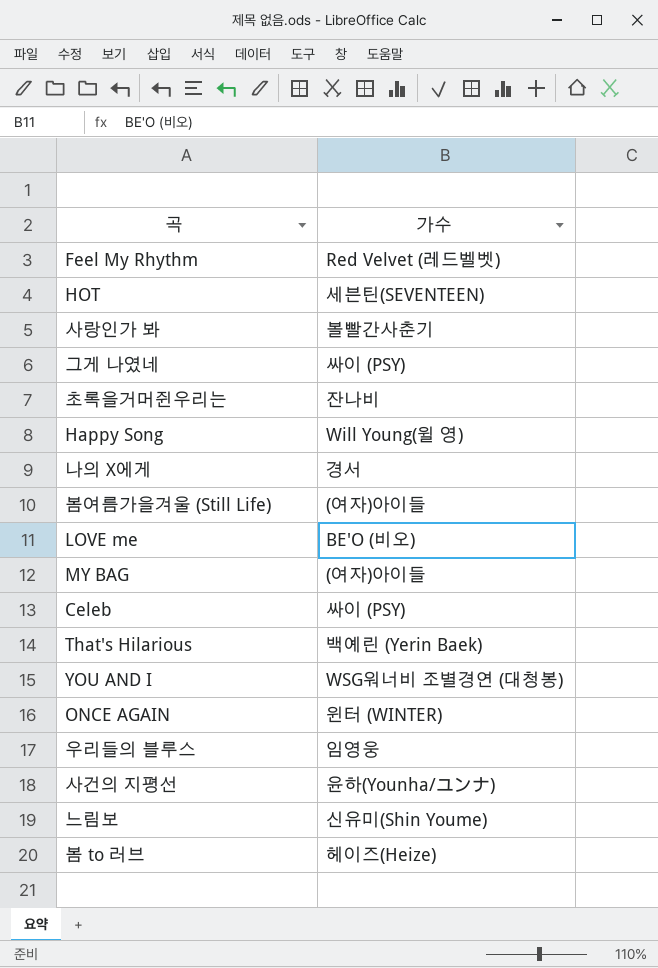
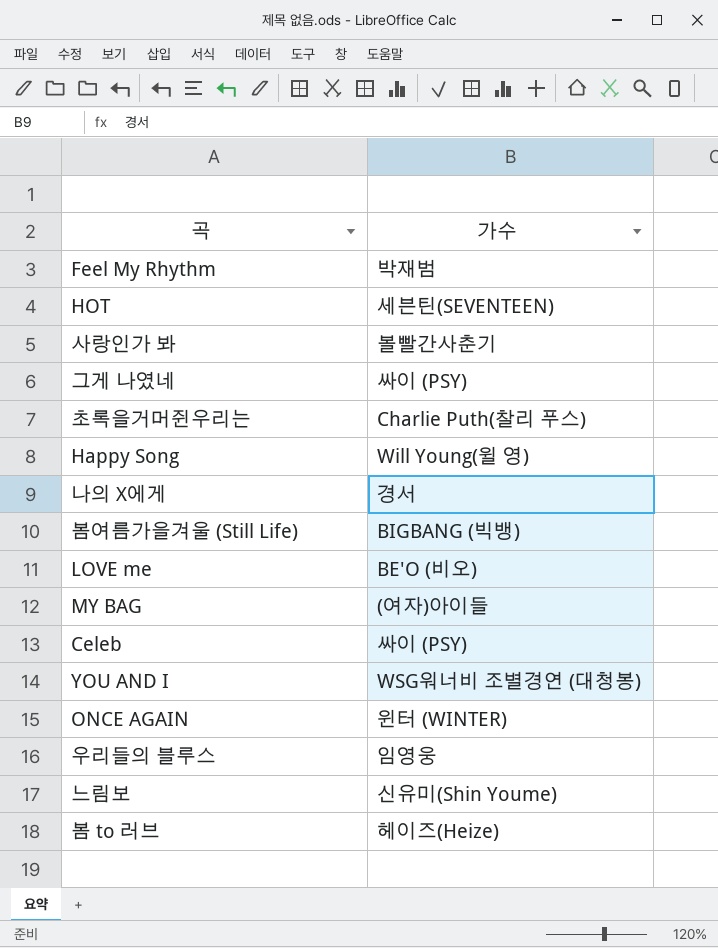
row That's Hilarious: 백예린 (Yerin Baek) -> none
row 사건의 지평선: 윤하(Younha/ユンナ) -> none
Feel My Rhythm | 가수: Red Velvet (레드벨벳) -> 박재범
초록을거머쥔우리는 | 가수: 잔나비 -> Charlie Puth(찰리 푸스)
봄여름가을겨울 (Still Life) | 가수: (여자)아이들 -> BIGBANG (빅뱅)

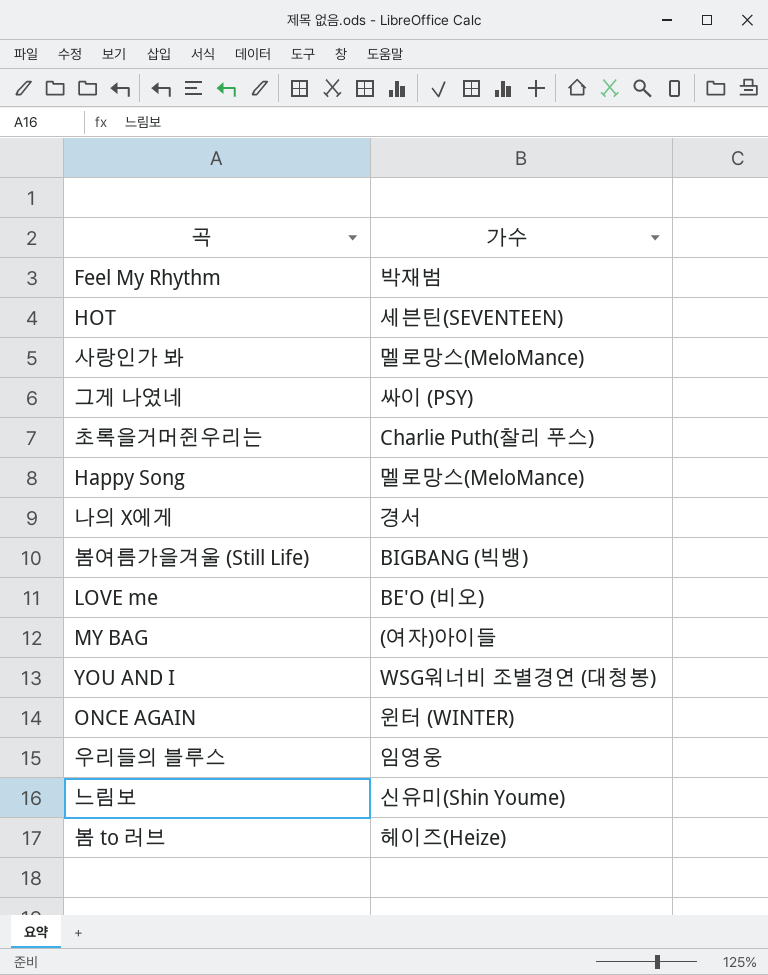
row Celeb: 싸이 (PSY) -> none
사랑인가 봐 | 가수: 볼빨간사춘기 -> 멜로망스(MeloMance)
Happy Song | 가수: Will Young(윌 영) -> 멜로망스(MeloMance)

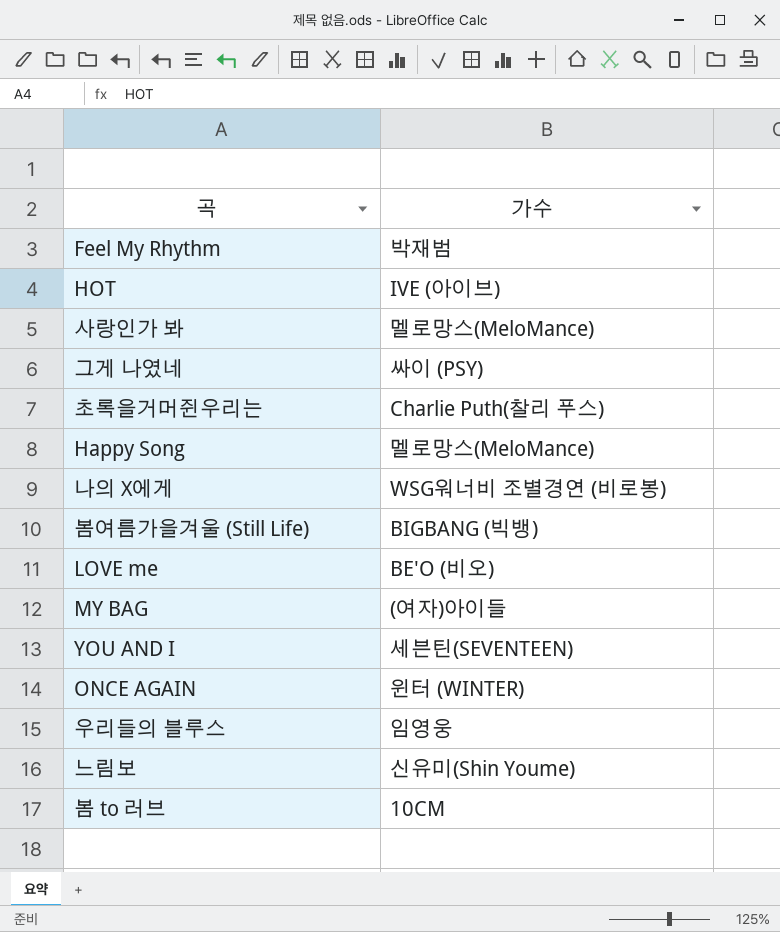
HOT | 가수: 세븐틴(SEVENTEEN) -> IVE (아이브)
나의 X에게 | 가수: 경서 -> WSG워너비 조별경연 (비로봉)
YOU AND I | 가수: WSG워너비 조별경연 (대청봉) -> 세븐틴(SEVENTEEN)
봄 to 러브 | 가수: 헤이즈(Heize) -> 10CM

